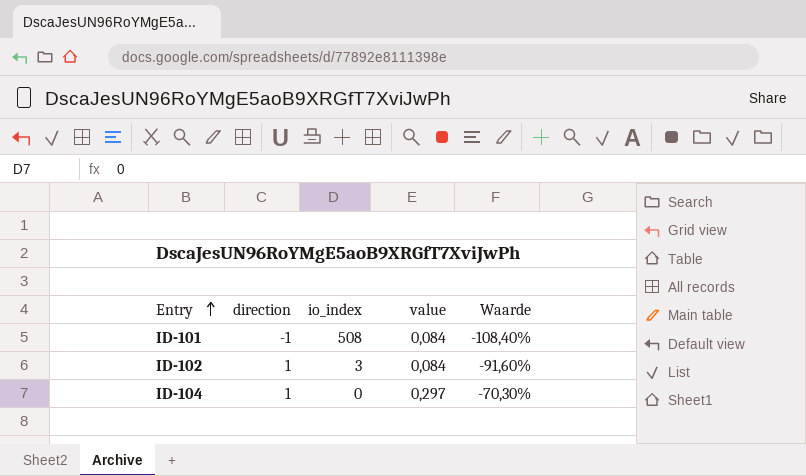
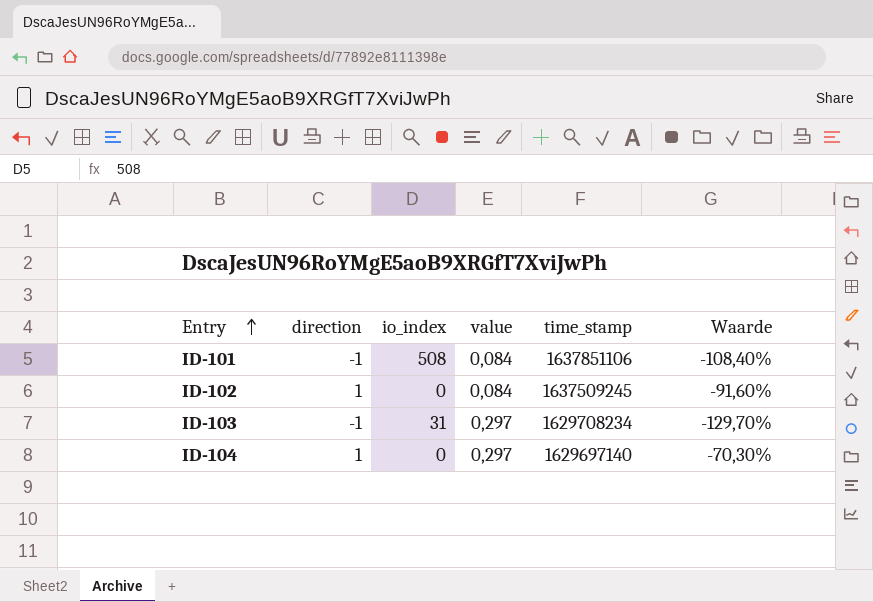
column time_stamp | position: none -> 5
ID-102 | io_index: 3 -> 0
row ID-103: none -> -1 | 31 | 0,297 | 1629708234 | -129,70%

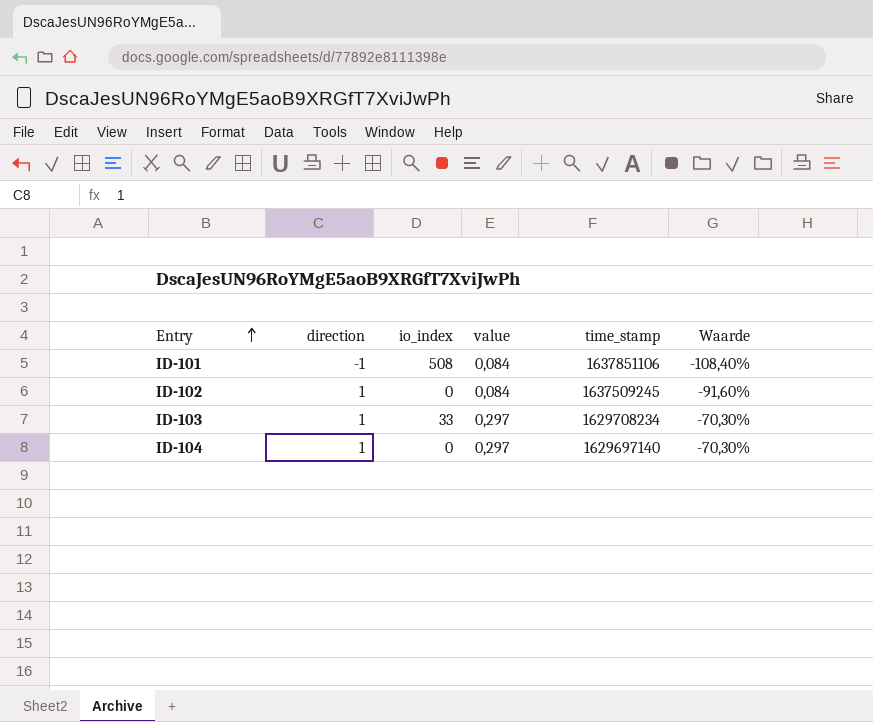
ID-103 | direction: -1 -> 1
ID-103 | io_index: 31 -> 33
ID-103 | Waarde: -129,70% -> -70,30%

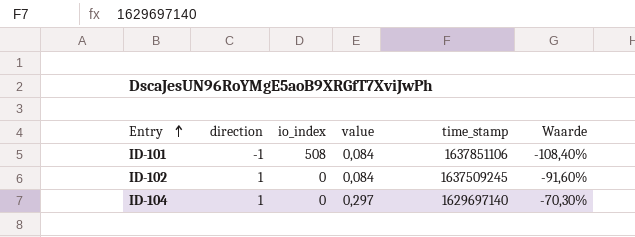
row ID-103: 1 | 33 | 0,297 | 1629708234 | -70,30% -> none

